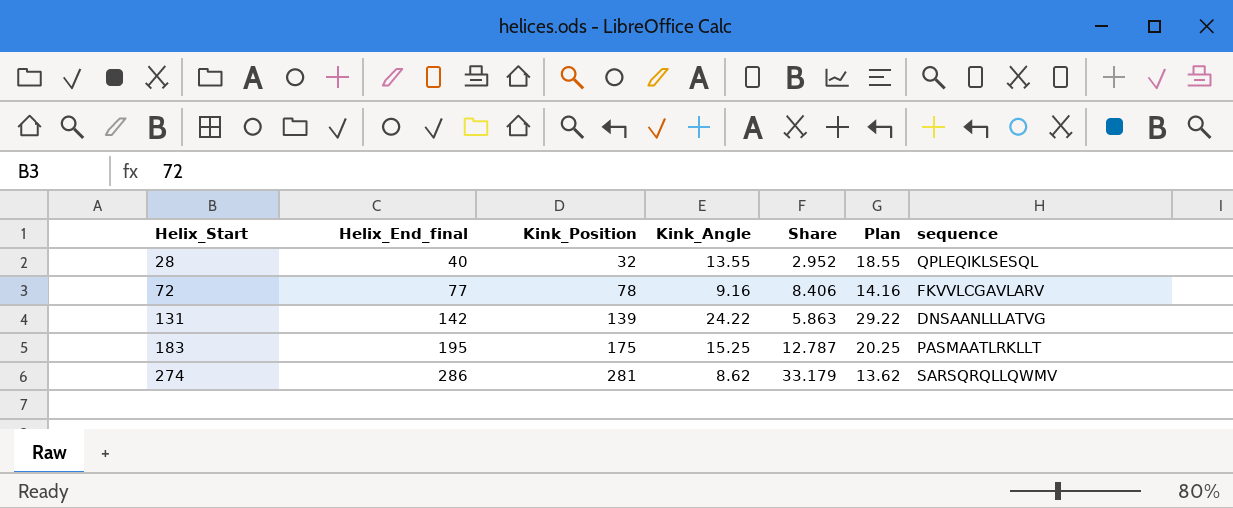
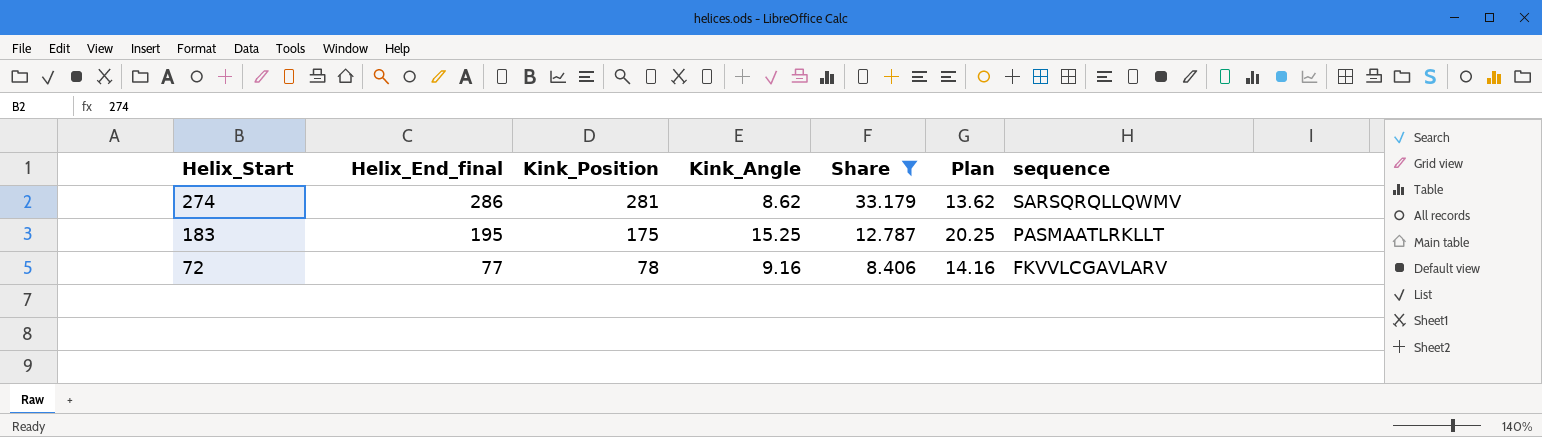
filter: none -> Share >= 8.406
row order: Helix_Start ascending -> Helix_Start descending

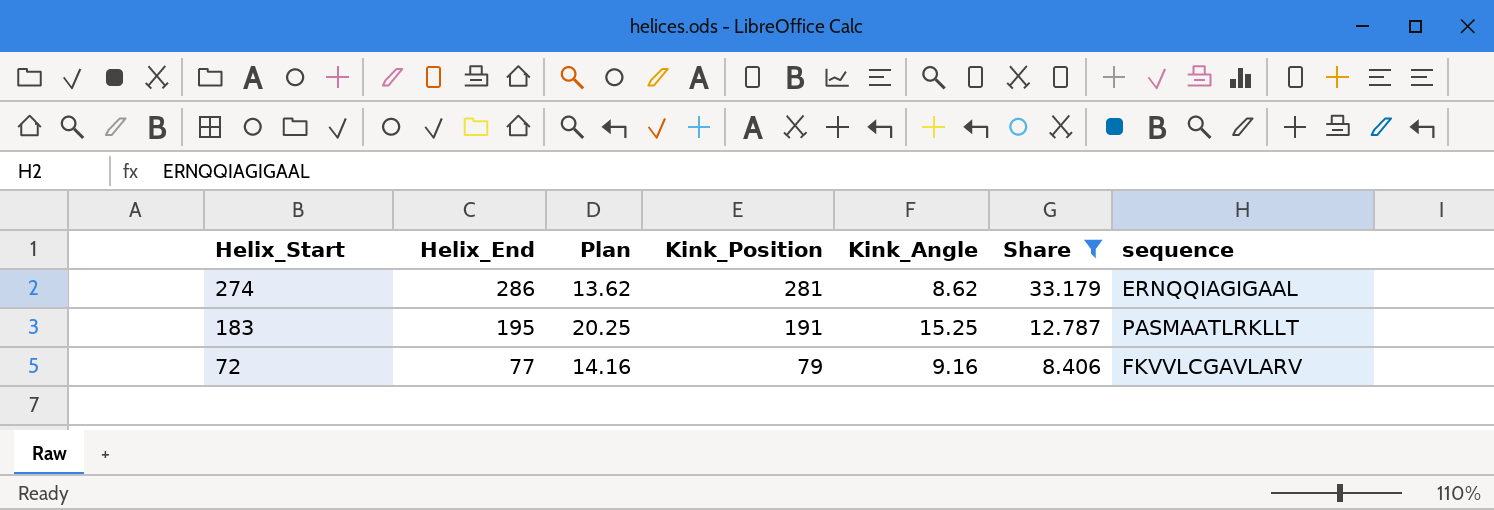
column name: Helix_End_final -> Helix_End
column Plan | position: 6 -> 3
274 | sequence: SARSQRQLLQWMV -> ERNQQIAGIGAAL
183 | Kink_Position: 175 -> 191
72 | Kink_Position: 78 -> 79

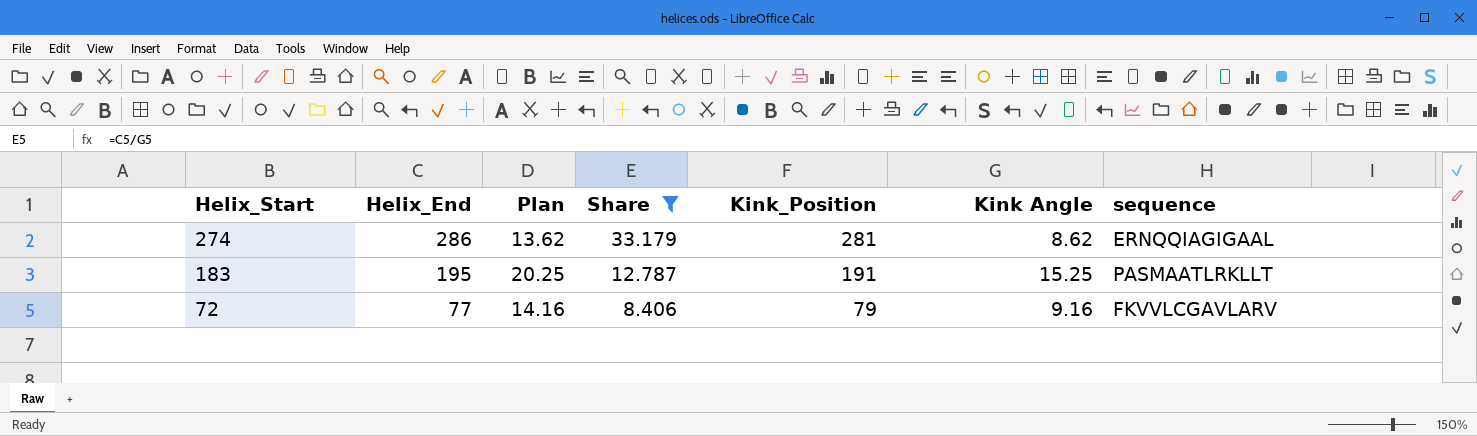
column Share | position: 6 -> 4
column name: Kink_Angle -> Kink Angle

